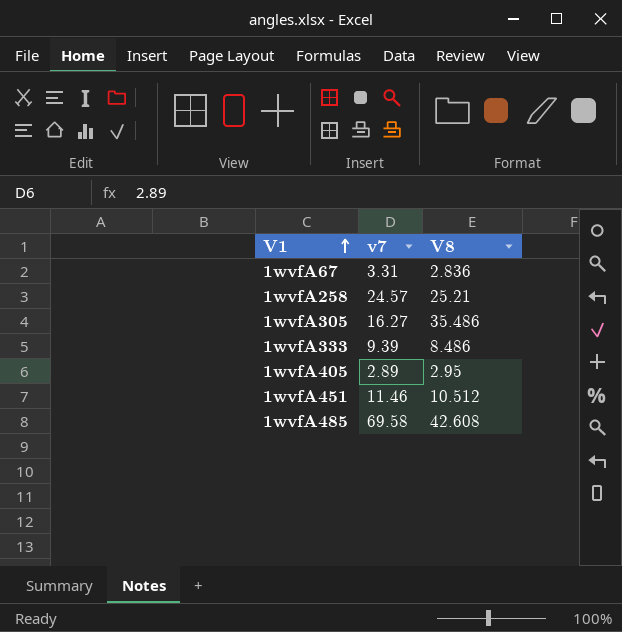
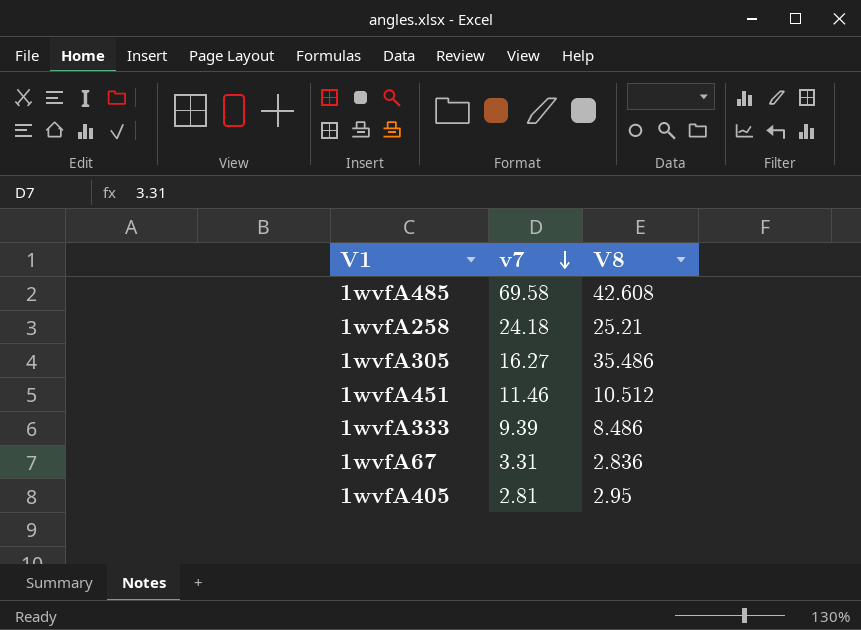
row order: V1 ascending -> v7 descending
1wvfA258 | v7: 24.57 -> 24.18
1wvfA405 | v7: 2.89 -> 2.81

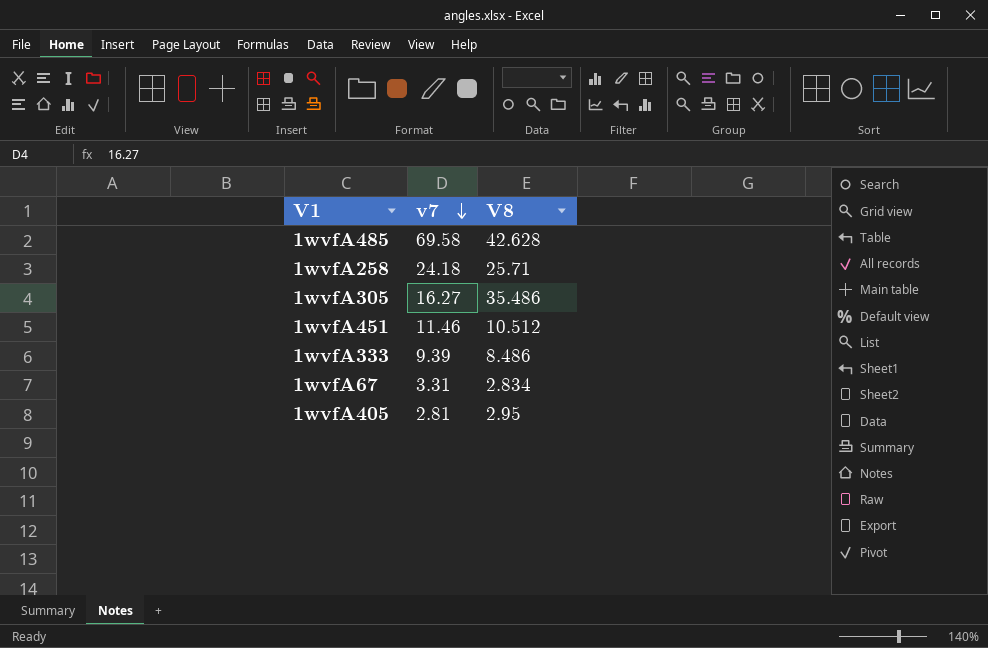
1wvfA485 | V8: 42.608 -> 42.628
1wvfA258 | V8: 25.21 -> 25.71
1wvfA67 | V8: 2.836 -> 2.834

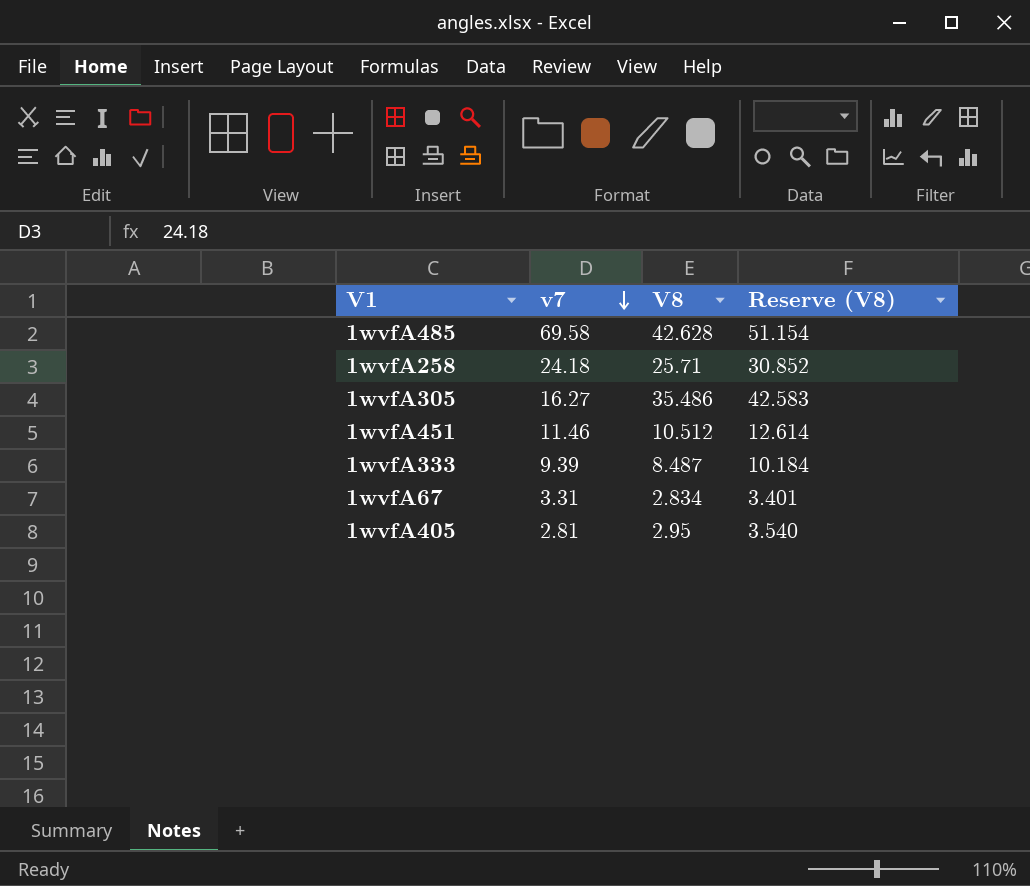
column Reserve (V8) | formula: none -> [V8] * 1.2
1wvfA333 | V8: 8.486 -> 8.487

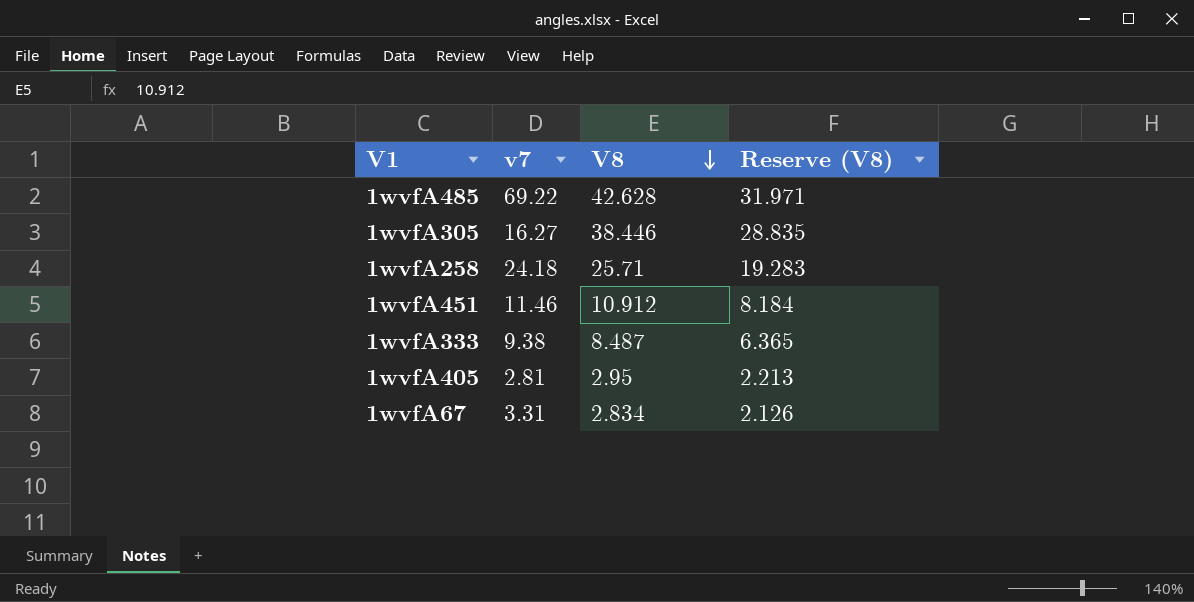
row order: v7 descending -> V8 descending
column Reserve (V8) | formula: [V8] * 1.2 -> [V8] * 0.75
1wvfA485 | v7: 69.58 -> 69.22
1wvfA305 | V8: 35.486 -> 38.446
1wvfA451 | V8: 10.512 -> 10.912
1wvfA333 | v7: 9.39 -> 9.38

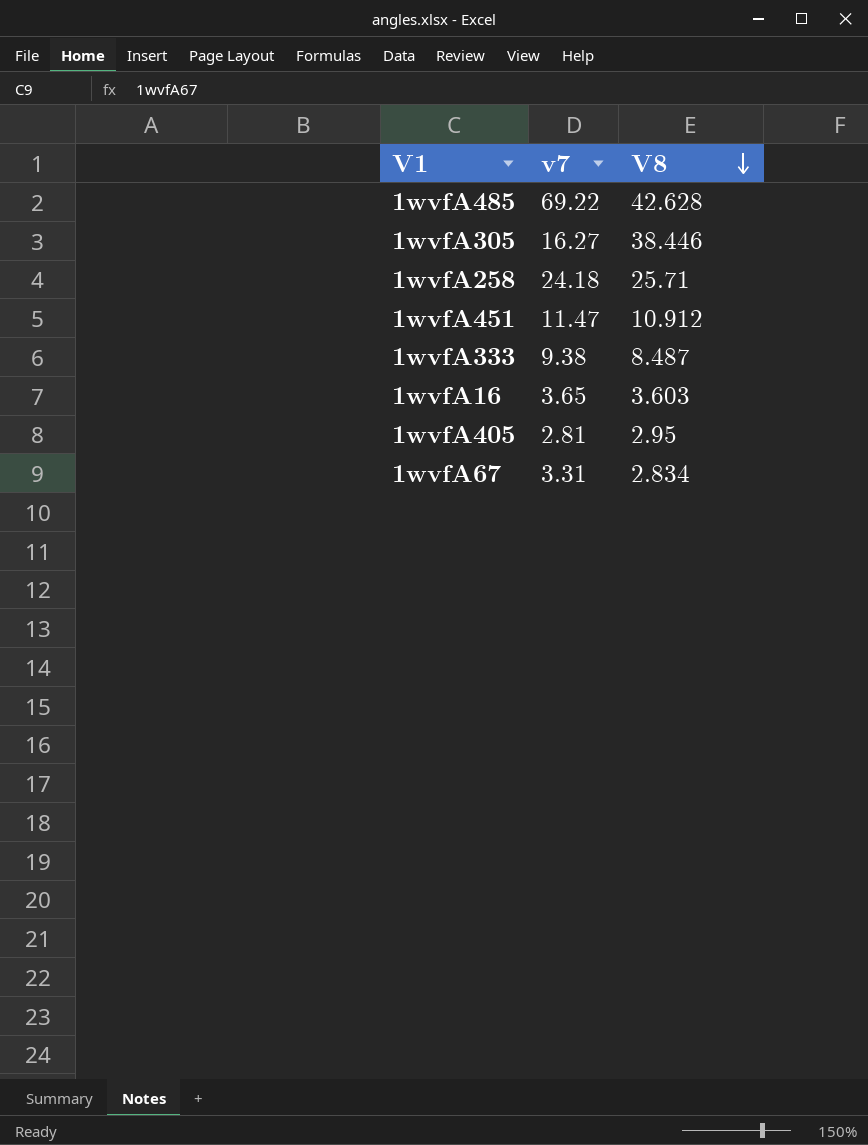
column Reserve (V8) | formula: [V8] * 0.75 -> none
1wvfA451 | v7: 11.46 -> 11.47
row 1wvfA16: none -> 3.65 | 3.603

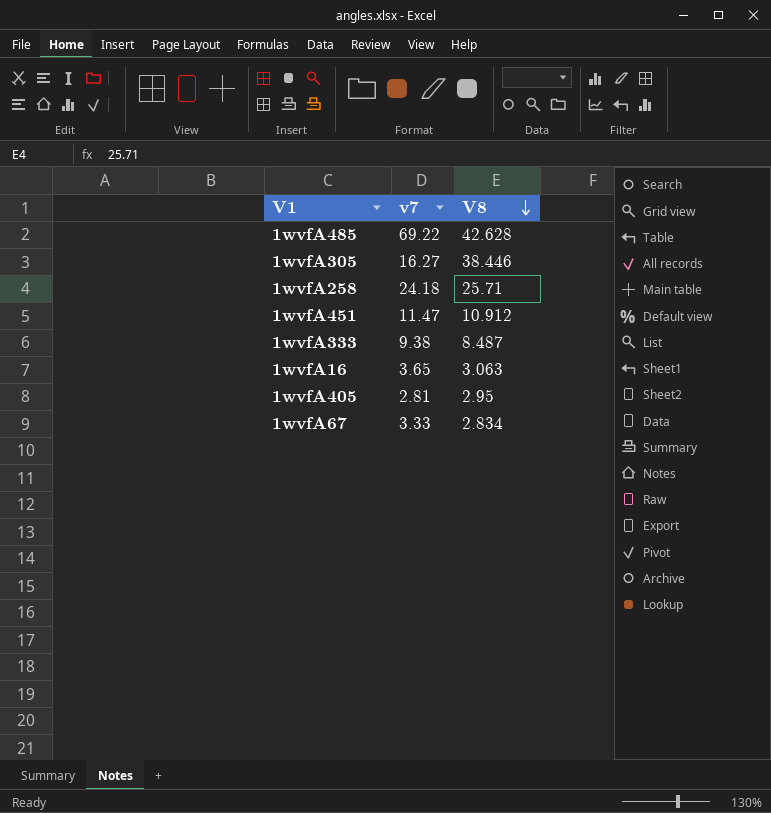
1wvfA16 | V8: 3.603 -> 3.063
1wvfA67 | v7: 3.31 -> 3.33

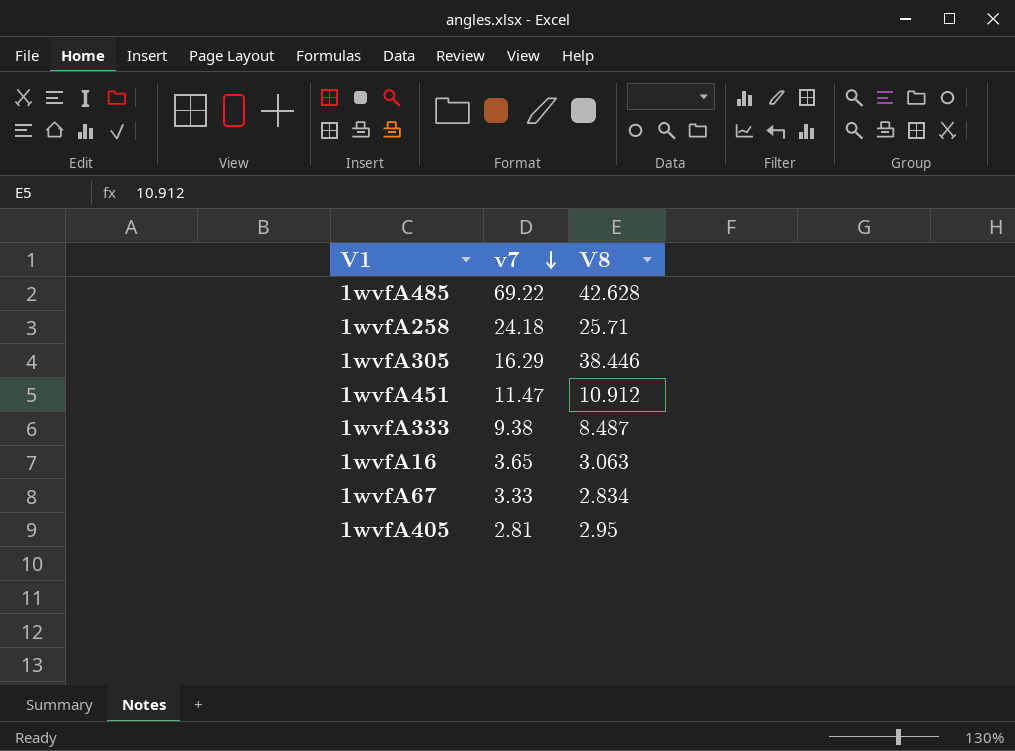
row order: V8 descending -> v7 descending
1wvfA305 | v7: 16.27 -> 16.29

